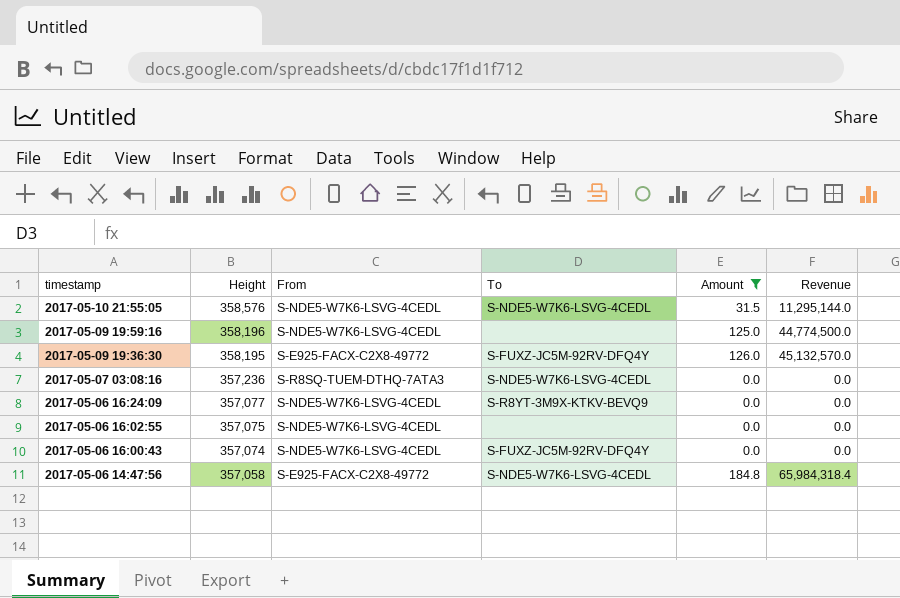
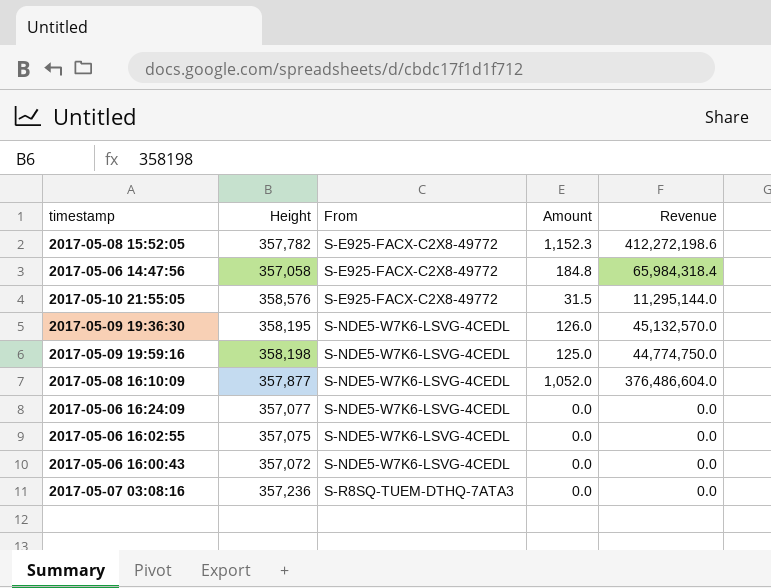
filter: Amount <= 184.8 -> none
row order: timestamp descending -> From ascending
column To | position: 4 -> none
2017-05-10 21:55:05 | From: S-NDE5-W7K6-LSVG-4CEDL -> S-E925-FACX-C2X8-49772
2017-05-09 19:36:30 | From: S-E925-FACX-C2X8-49772 -> S-NDE5-W7K6-LSVG-4CEDL
2017-05-09 19:59:16 | Height: 358,196 -> 358,198
2017-05-09 19:59:16 | Revenue: 44,774,500.0 -> 44,774,750.0
2017-05-06 16:00:43 | Height: 357,074 -> 357,072

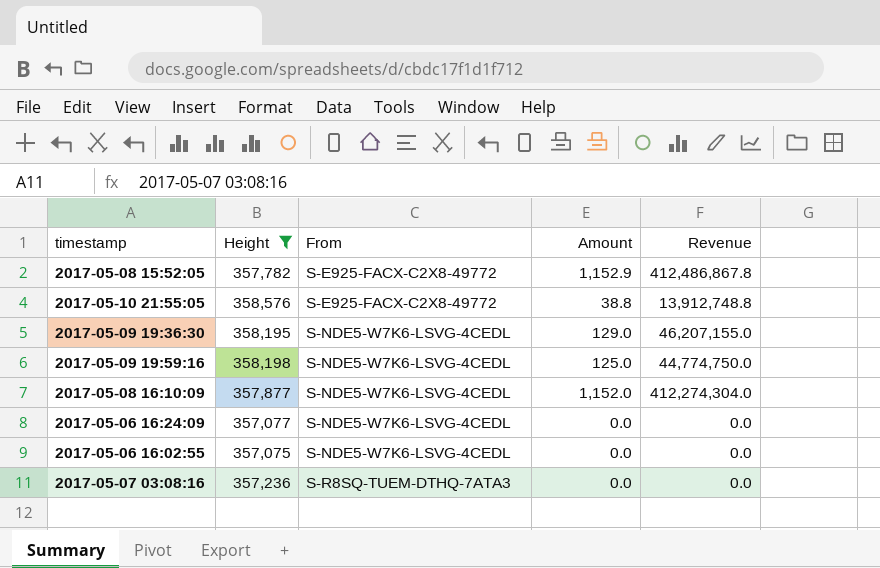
filter: none -> Height >= 357,075
2017-05-08 15:52:05 | Amount: 1,152.3 -> 1,152.9
2017-05-08 15:52:05 | Revenue: 412,272,198.6 -> 412,486,867.8
2017-05-10 21:55:05 | Amount: 31.5 -> 38.8
2017-05-10 21:55:05 | Revenue: 11,295,144.0 -> 13,912,748.8
2017-05-09 19:36:30 | Amount: 126.0 -> 129.0
2017-05-09 19:36:30 | Revenue: 45,132,570.0 -> 46,207,155.0
2017-05-08 16:10:09 | Amount: 1,052.0 -> 1,152.0
2017-05-08 16:10:09 | Revenue: 376,486,604.0 -> 412,274,304.0

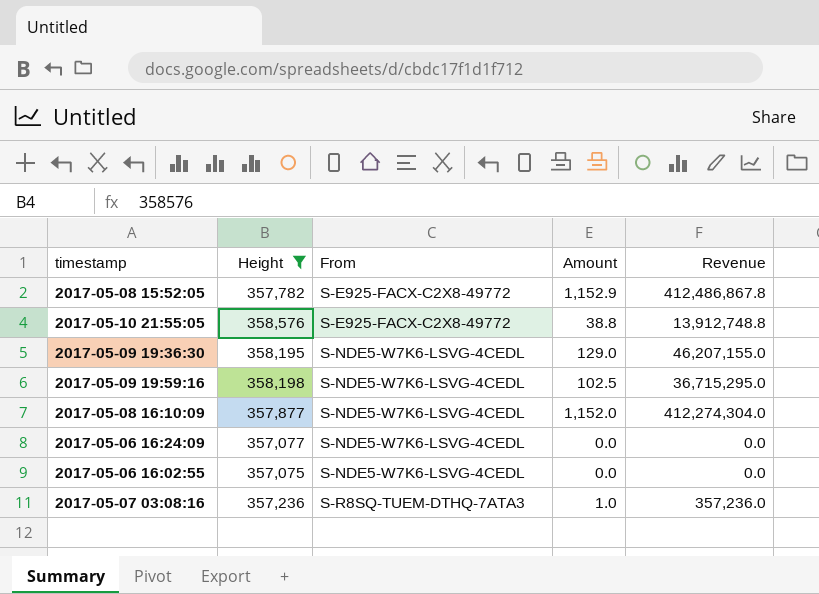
2017-05-09 19:59:16 | Amount: 125.0 -> 102.5
2017-05-09 19:59:16 | Revenue: 44,774,750.0 -> 36,715,295.0
2017-05-07 03:08:16 | Amount: 0.0 -> 1.0
2017-05-07 03:08:16 | Revenue: 0.0 -> 357,236.0

